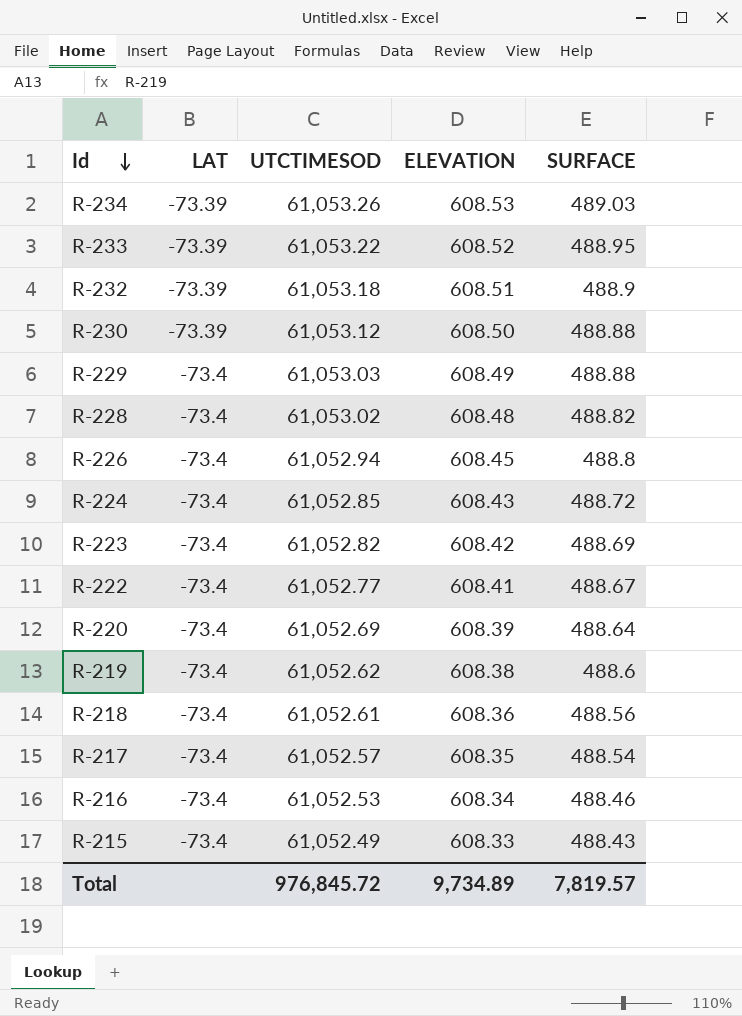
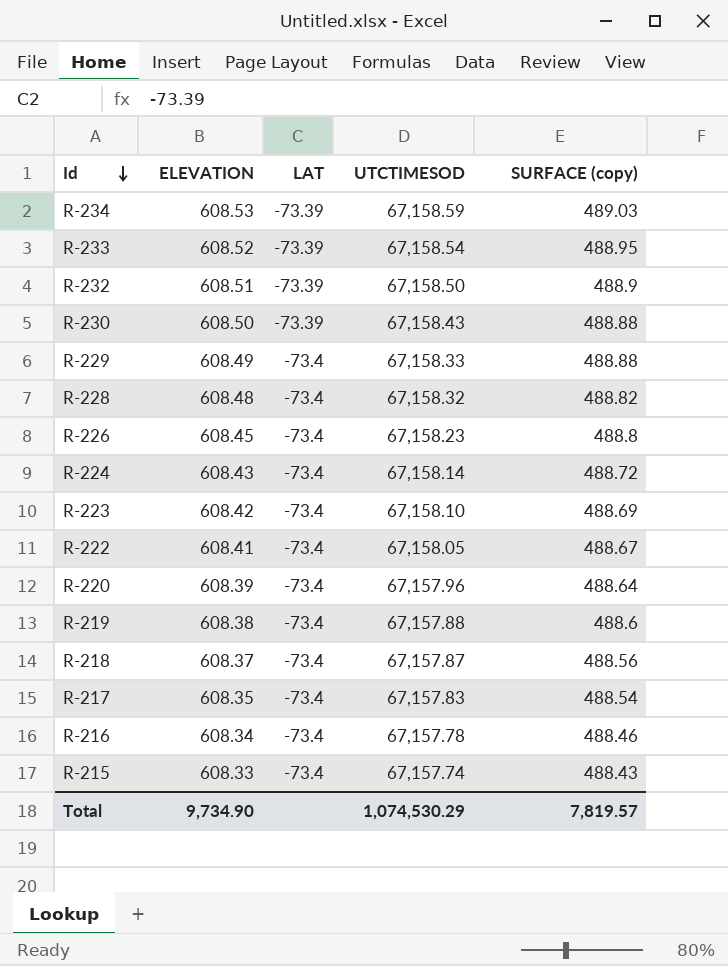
column ELEVATION | position: 4 -> 2
column name: SURFACE -> SURFACE (copy)
R-234 | UTCTIMESOD: 61,053.26 -> 67,158.59
R-233 | UTCTIMESOD: 61,053.22 -> 67,158.54
R-232 | UTCTIMESOD: 61,053.18 -> 67,158.50
R-230 | UTCTIMESOD: 61,053.12 -> 67,158.43
R-229 | UTCTIMESOD: 61,053.03 -> 67,158.33
R-228 | UTCTIMESOD: 61,053.02 -> 67,158.32
R-226 | UTCTIMESOD: 61,052.94 -> 67,158.23
R-224 | UTCTIMESOD: 61,052.85 -> 67,158.14
R-223 | UTCTIMESOD: 61,052.82 -> 67,158.10
R-222 | UTCTIMESOD: 61,052.77 -> 67,158.05
R-220 | UTCTIMESOD: 61,052.69 -> 67,157.96
R-219 | UTCTIMESOD: 61,052.62 -> 67,157.88
R-218 | ELEVATION: 608.36 -> 608.37
R-218 | UTCTIMESOD: 61,052.61 -> 67,157.87
R-217 | UTCTIMESOD: 61,052.57 -> 67,157.83
R-216 | UTCTIMESOD: 61,052.53 -> 67,157.78
R-215 | UTCTIMESOD: 61,052.49 -> 67,157.74
Total | ELEVATION: 9,734.89 -> 9,734.90
Total | UTCTIMESOD: 976,845.72 -> 1,074,530.29

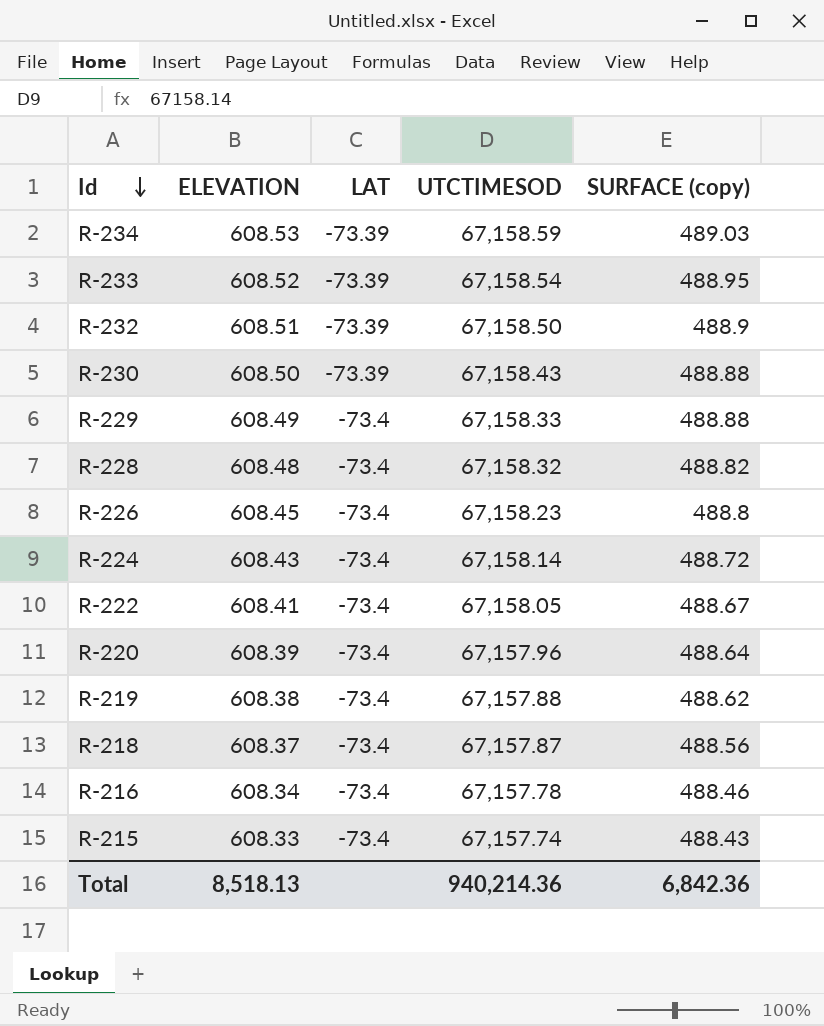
row R-223: 608.42 | -73.4 | 67,158.10 | 488.69 -> none
row R-217: 608.35 | -73.4 | 67,157.83 | 488.54 -> none
R-219 | SURFACE (copy): 488.6 -> 488.62
Total | ELEVATION: 9,734.90 -> 8,518.13
Total | UTCTIMESOD: 1,074,530.29 -> 940,214.36
Total | SURFACE (copy): 7,819.57 -> 6,842.36

